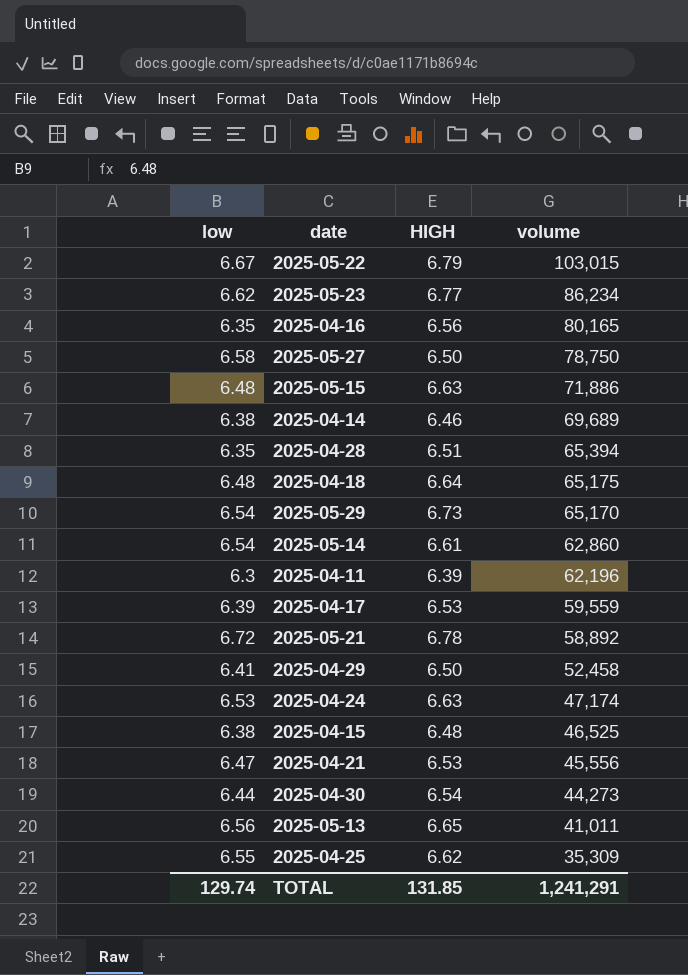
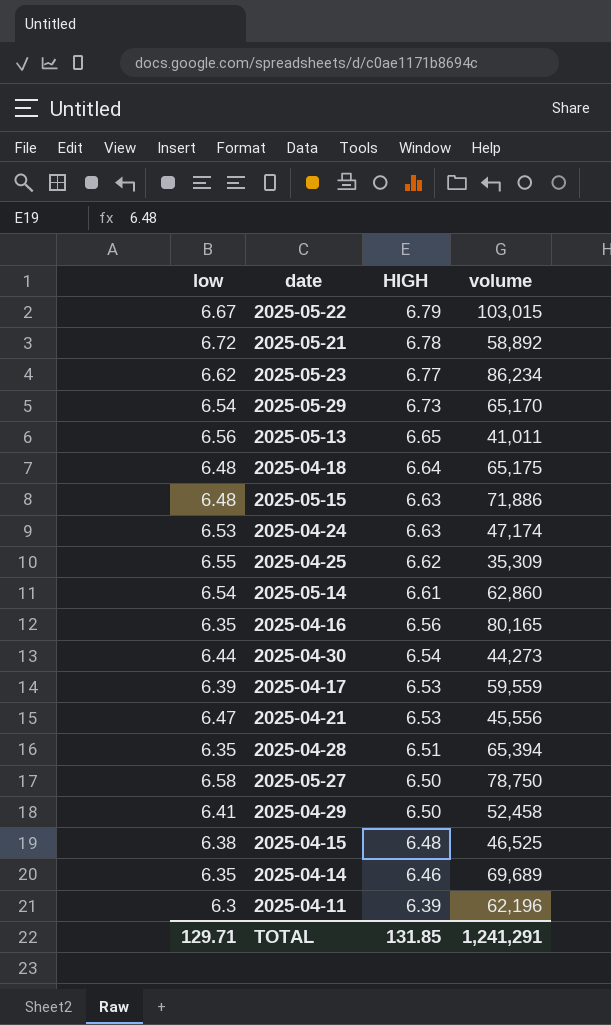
row order: volume descending -> HIGH descending
2025-04-14 | low: 6.38 -> 6.35
TOTAL | low: 129.74 -> 129.71

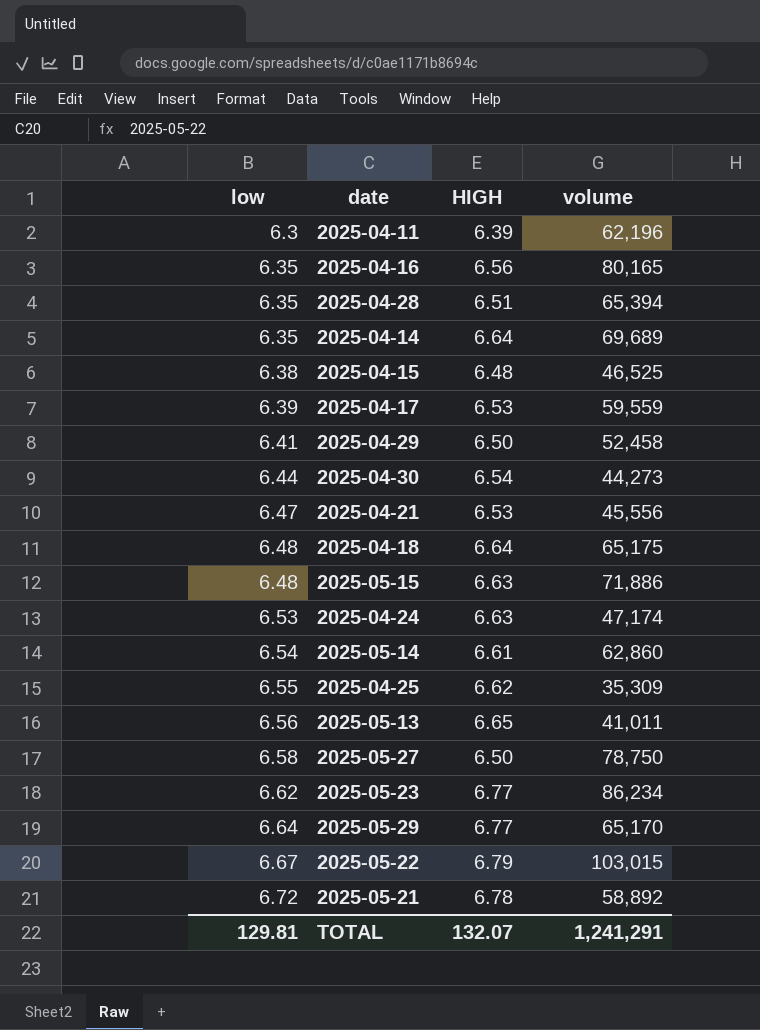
row order: HIGH descending -> low ascending
2025-04-14 | HIGH: 6.46 -> 6.64
2025-05-29 | low: 6.54 -> 6.64
2025-05-29 | HIGH: 6.73 -> 6.77
TOTAL | low: 129.71 -> 129.81
TOTAL | HIGH: 131.85 -> 132.07

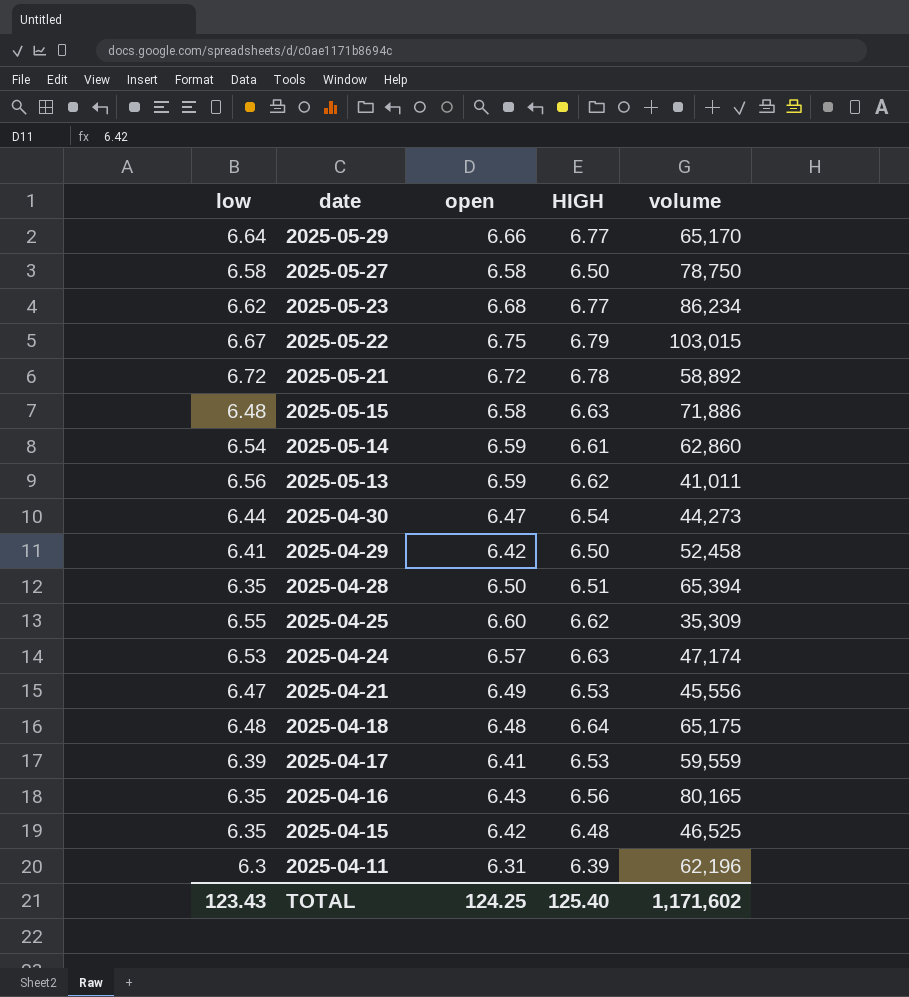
row order: low ascending -> date descending
column open | position: none -> 3
row 2025-04-14: 6.35 | 6.64 | 69,689 -> none
2025-05-13 | HIGH: 6.65 -> 6.62
2025-04-15 | low: 6.38 -> 6.35
TOTAL | low: 129.81 -> 123.43
TOTAL | HIGH: 132.07 -> 125.40
TOTAL | volume: 1,241,291 -> 1,171,602

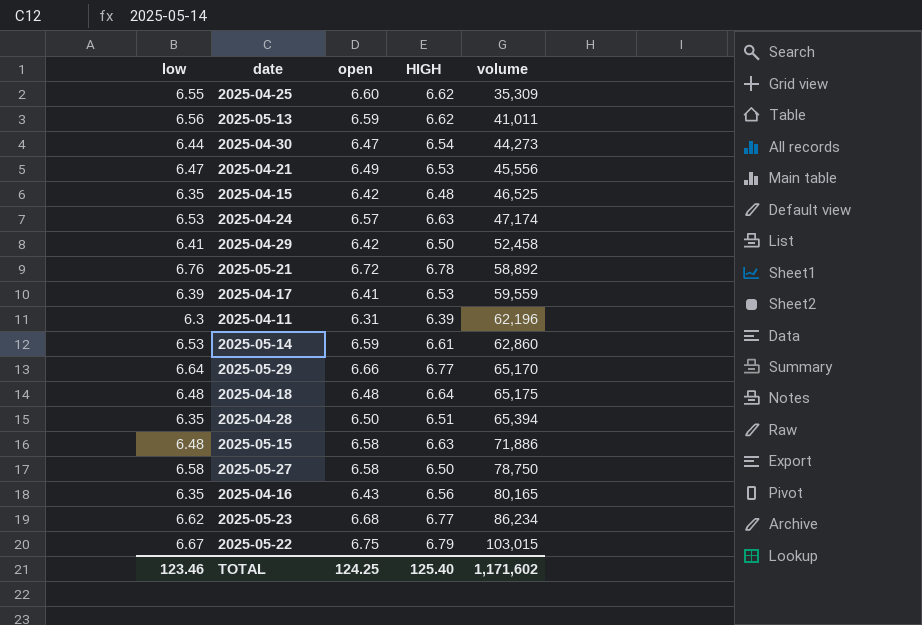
row order: date descending -> volume ascending
2025-05-21 | low: 6.72 -> 6.76
2025-05-14 | low: 6.54 -> 6.53
TOTAL | low: 123.43 -> 123.46

